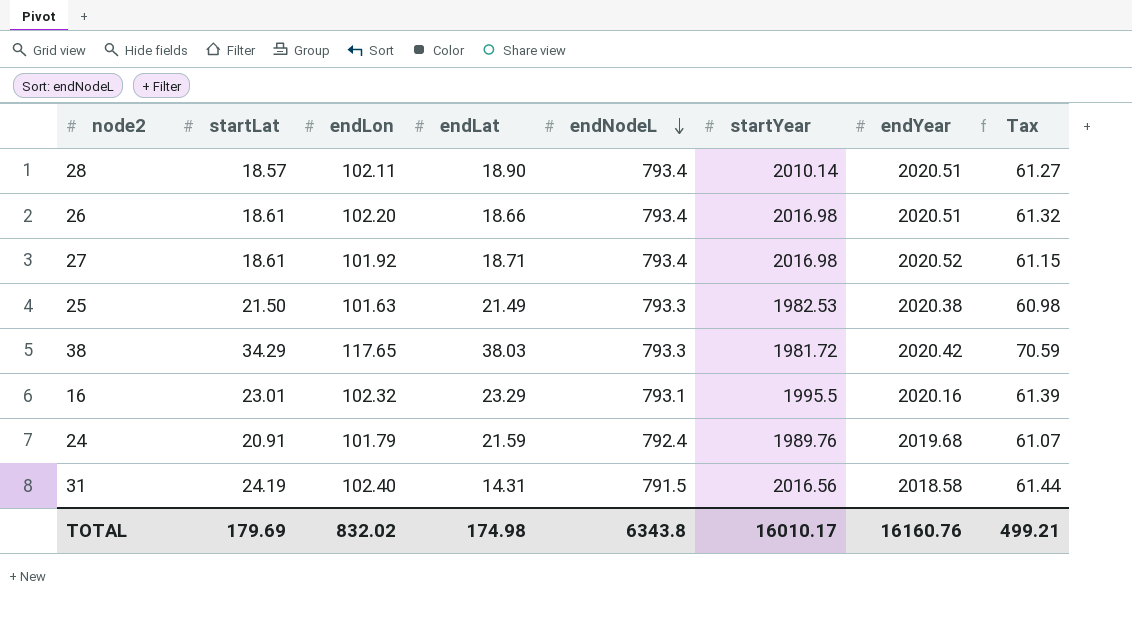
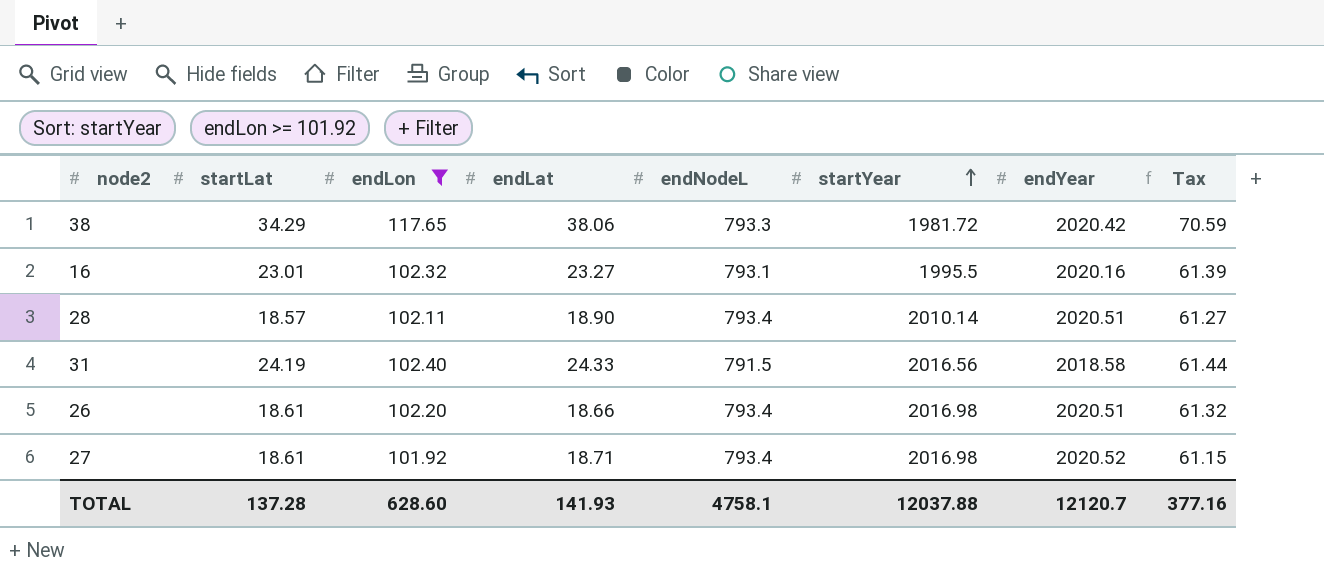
filter: none -> endLon >= 101.92
row order: endNodeL descending -> startYear ascending
38 | endLat: 38.03 -> 38.06
16 | endLat: 23.29 -> 23.27
31 | endLat: 14.31 -> 24.33
TOTAL | startLat: 179.69 -> 137.28
TOTAL | endLon: 832.02 -> 628.60
TOTAL | endLat: 174.98 -> 141.93
TOTAL | endNodeL: 6343.8 -> 4758.1
TOTAL | startYear: 16010.17 -> 12037.88
TOTAL | endYear: 16160.76 -> 12120.7
TOTAL | Tax: 499.21 -> 377.16

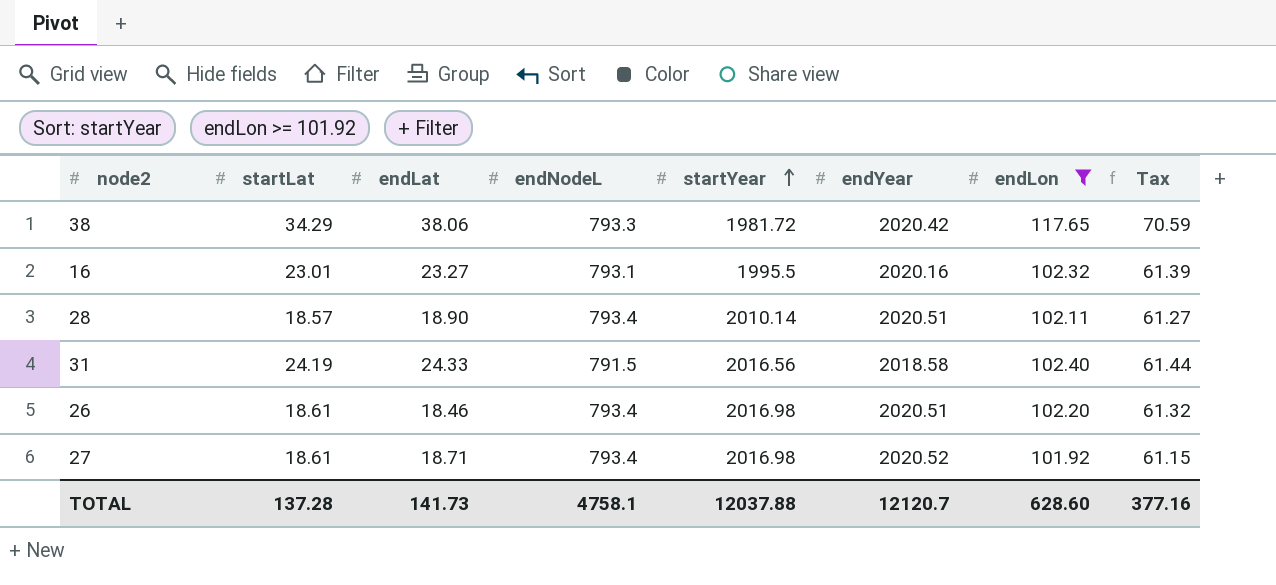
column endLon | position: 3 -> 7
26 | endLat: 18.66 -> 18.46
TOTAL | endLat: 141.93 -> 141.73

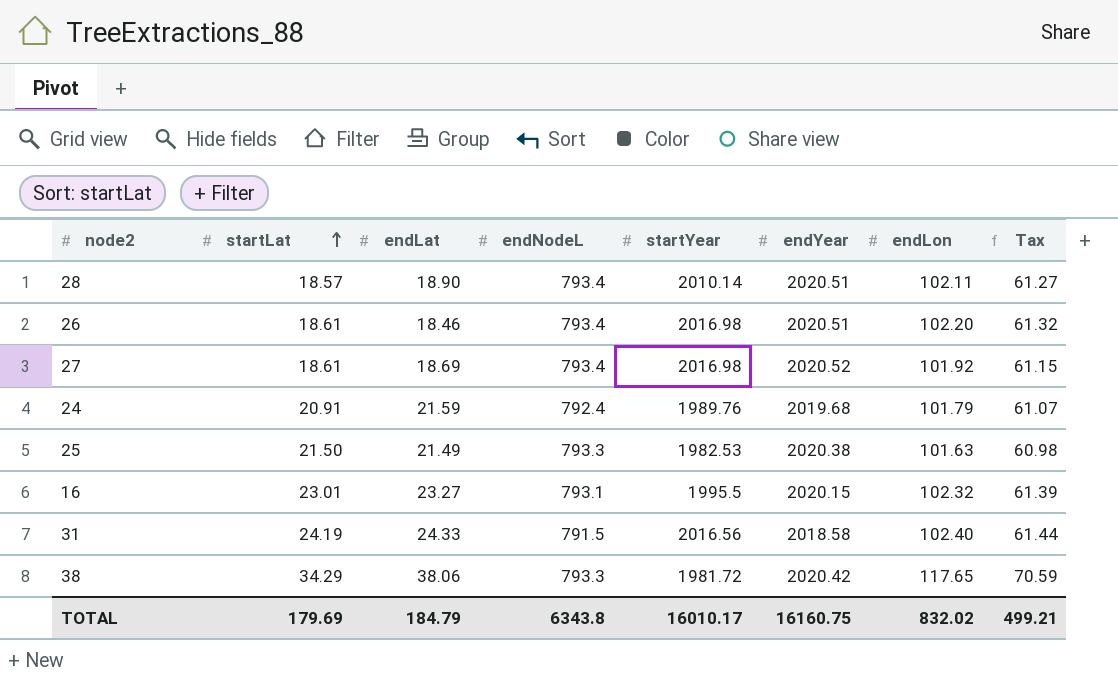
filter: endLon >= 101.92 -> none
row order: startYear ascending -> startLat ascending
27 | endLat: 18.71 -> 18.69
16 | endYear: 2020.16 -> 2020.15
TOTAL | startLat: 137.28 -> 179.69
TOTAL | endLat: 141.73 -> 184.79
TOTAL | endNodeL: 4758.1 -> 6343.8
TOTAL | startYear: 12037.88 -> 16010.17
TOTAL | endYear: 12120.7 -> 16160.75
TOTAL | endLon: 628.60 -> 832.02
TOTAL | Tax: 377.16 -> 499.21

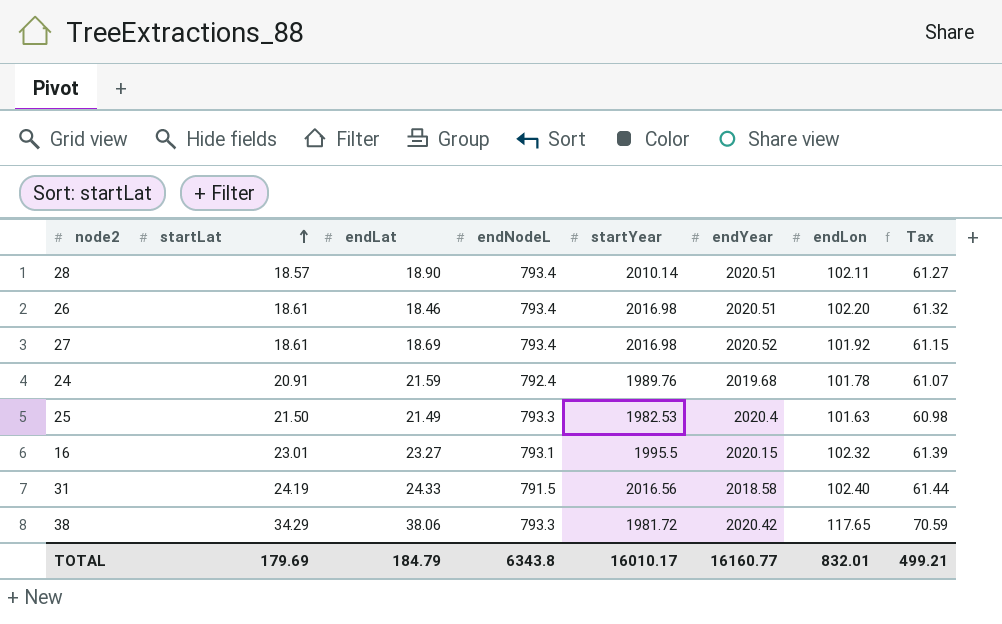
24 | endLon: 101.79 -> 101.78
25 | endYear: 2020.38 -> 2020.4
TOTAL | endYear: 16160.75 -> 16160.77
TOTAL | endLon: 832.02 -> 832.01

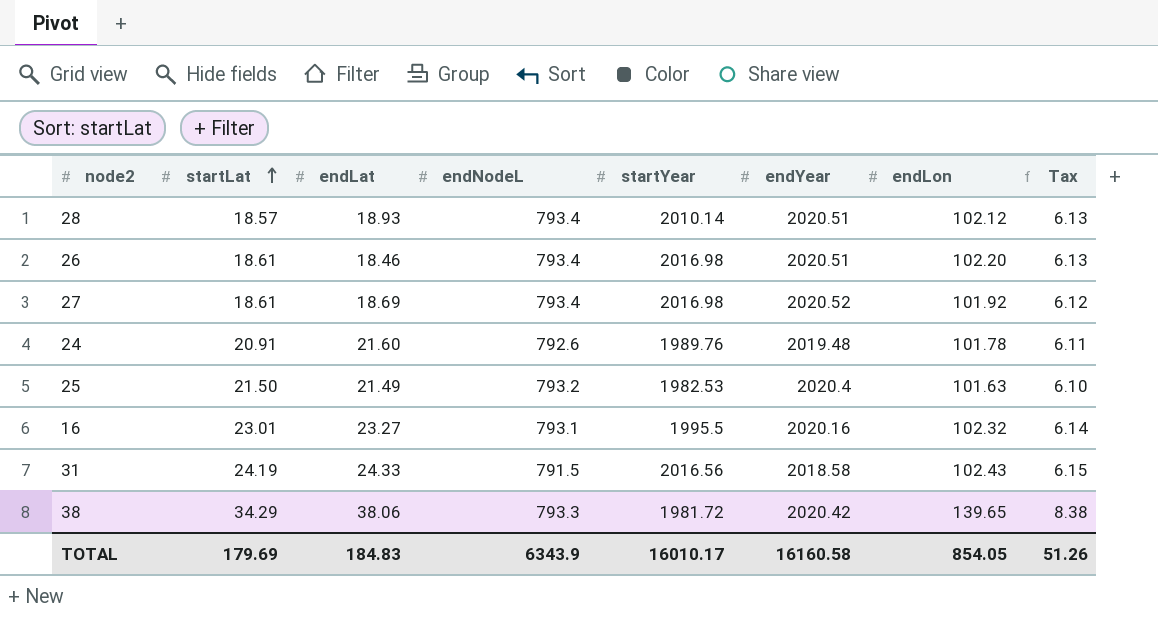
column Tax | formula: [endLon] * 0.6 -> [endLon] * 0.06
28 | endLat: 18.90 -> 18.93
28 | endLon: 102.11 -> 102.12
24 | endLat: 21.59 -> 21.60
24 | endNodeL: 792.4 -> 792.6
24 | endYear: 2019.68 -> 2019.48
25 | endNodeL: 793.3 -> 793.2
16 | endYear: 2020.15 -> 2020.16
31 | endLon: 102.40 -> 102.43
38 | endLon: 117.65 -> 139.65
TOTAL | endLat: 184.79 -> 184.83
TOTAL | endNodeL: 6343.8 -> 6343.9
TOTAL | endYear: 16160.77 -> 16160.58
TOTAL | endLon: 832.01 -> 854.05
TOTAL | Tax: 499.21 -> 51.26

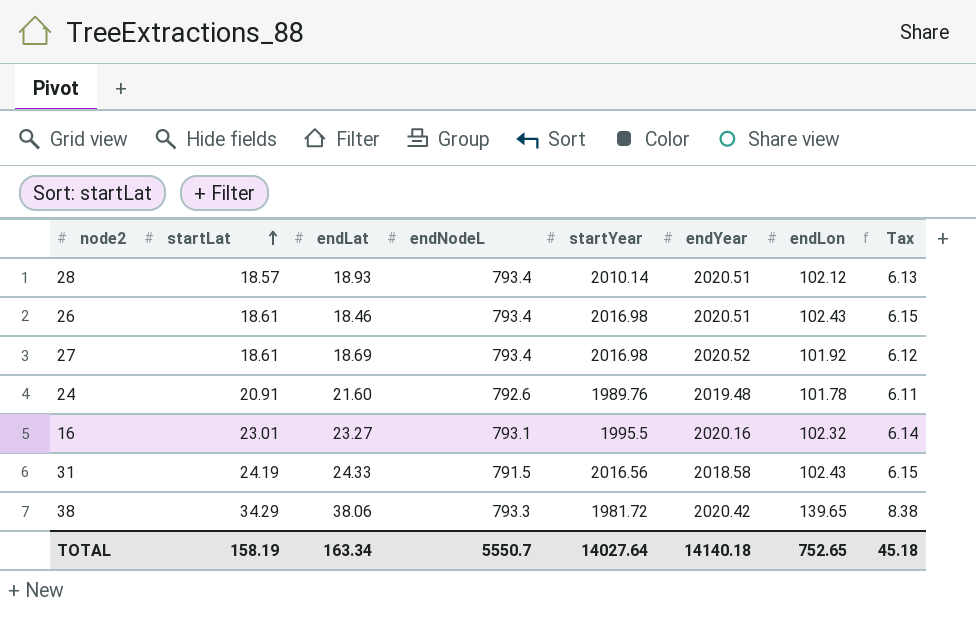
row 25: 21.50 | 21.49 | 793.2 | 1982.53 | 2020.4 | 101.63 | 6.10 -> none
26 | endLon: 102.20 -> 102.43
26 | Tax: 6.13 -> 6.15
TOTAL | startLat: 179.69 -> 158.19
TOTAL | endLat: 184.83 -> 163.34
TOTAL | endNodeL: 6343.9 -> 5550.7
TOTAL | startYear: 16010.17 -> 14027.64
TOTAL | endYear: 16160.58 -> 14140.18
TOTAL | endLon: 854.05 -> 752.65
TOTAL | Tax: 51.26 -> 45.18

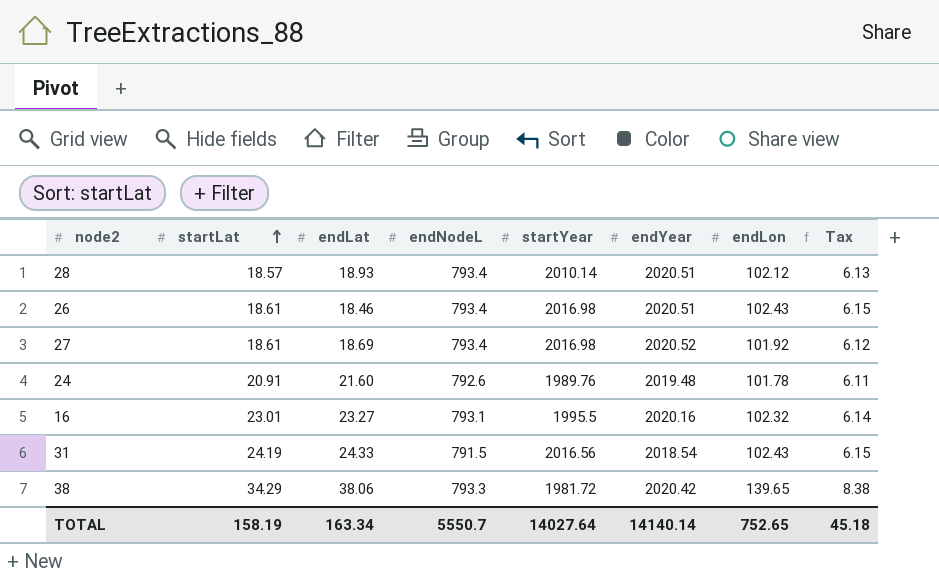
31 | endYear: 2018.58 -> 2018.54
TOTAL | endYear: 14140.18 -> 14140.14

